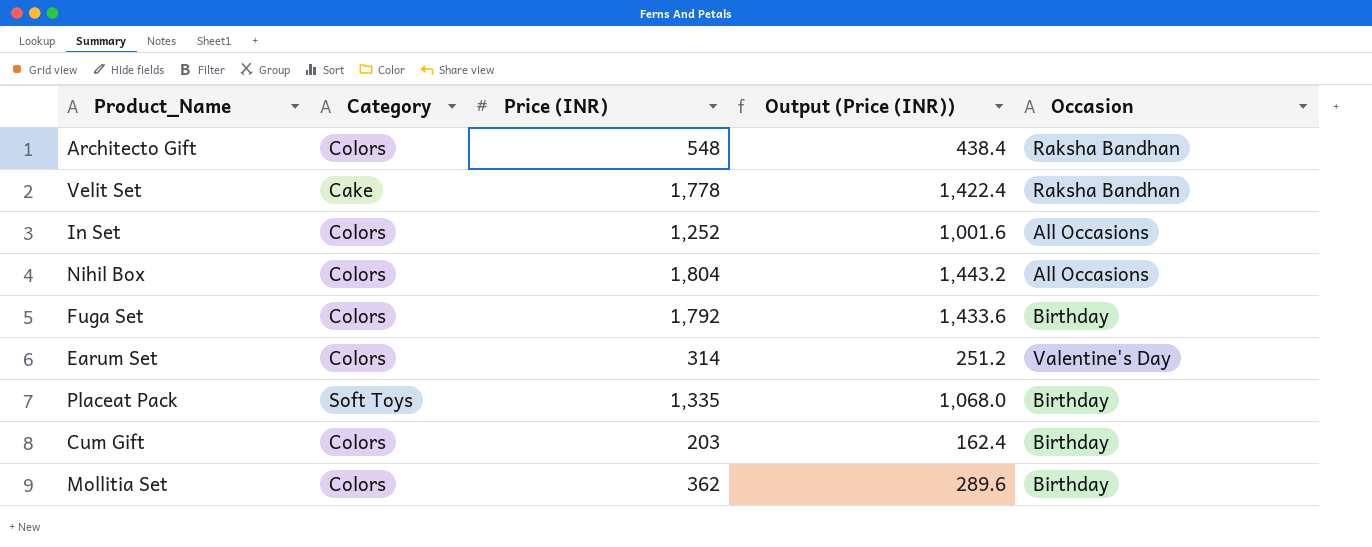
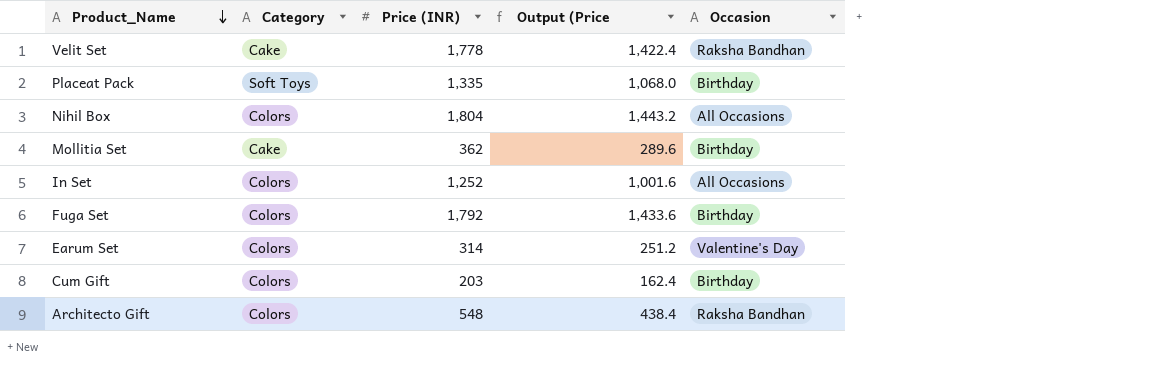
row order: none -> Product_Name descending
column name: Output (Price (INR)) -> Output (Price
Mollitia Set | Category: Colors -> Cake

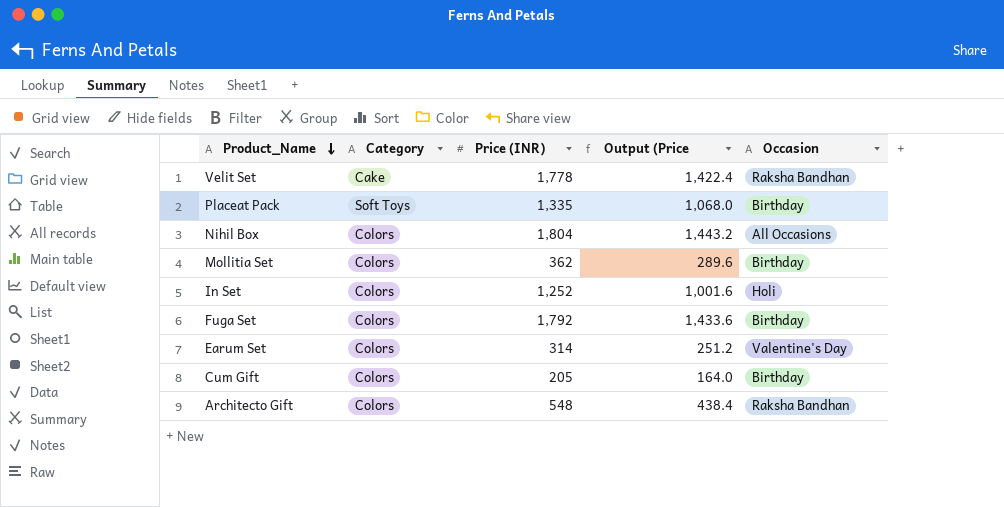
Mollitia Set | Category: Cake -> Colors
In Set | Occasion: All Occasions -> Holi
Cum Gift | Price (INR): 203 -> 205
Cum Gift | Output (Price: 162.4 -> 164.0

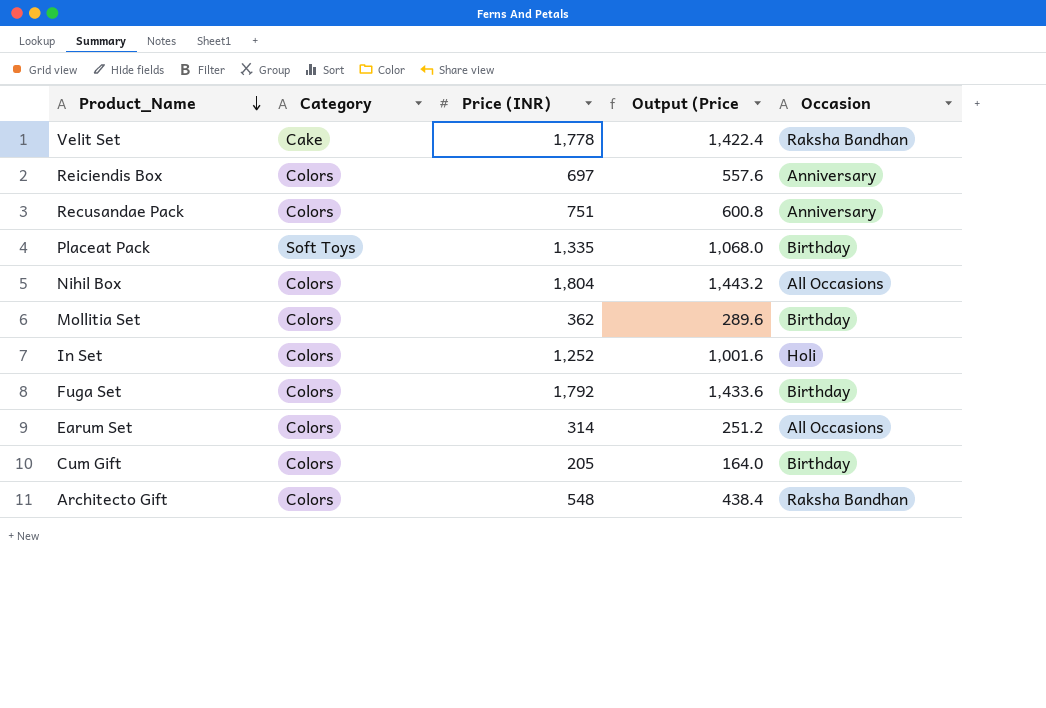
row Reiciendis Box: none -> Colors | 697 | 557.6 | Anniversary
row Recusandae Pack: none -> Colors | 751 | 600.8 | Anniversary
Earum Set | Occasion: Valentine's Day -> All Occasions

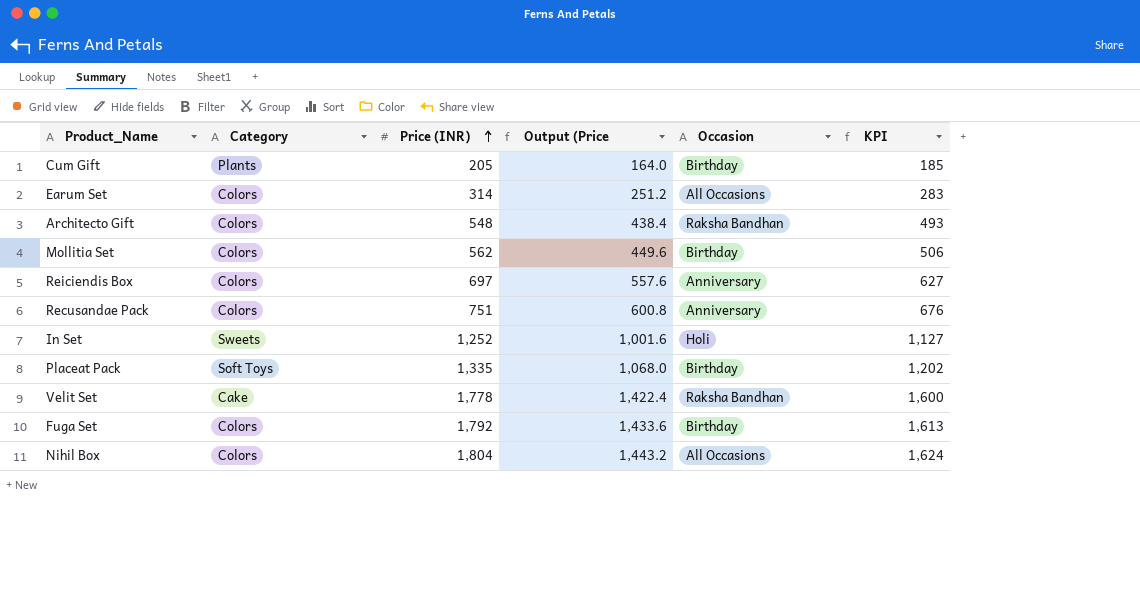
row order: Product_Name descending -> Price (INR) ascending
column KPI | formula: none -> [Price (INR)] * 0.9
Cum Gift | Category: Colors -> Plants
Mollitia Set | Price (INR): 362 -> 562
Mollitia Set | Output (Price: 289.6 -> 449.6
In Set | Category: Colors -> Sweets

